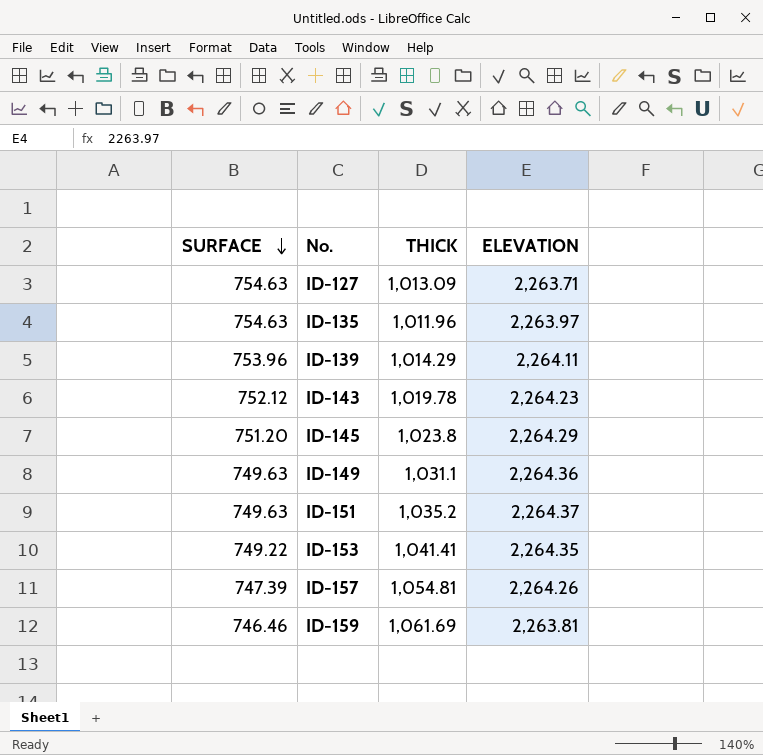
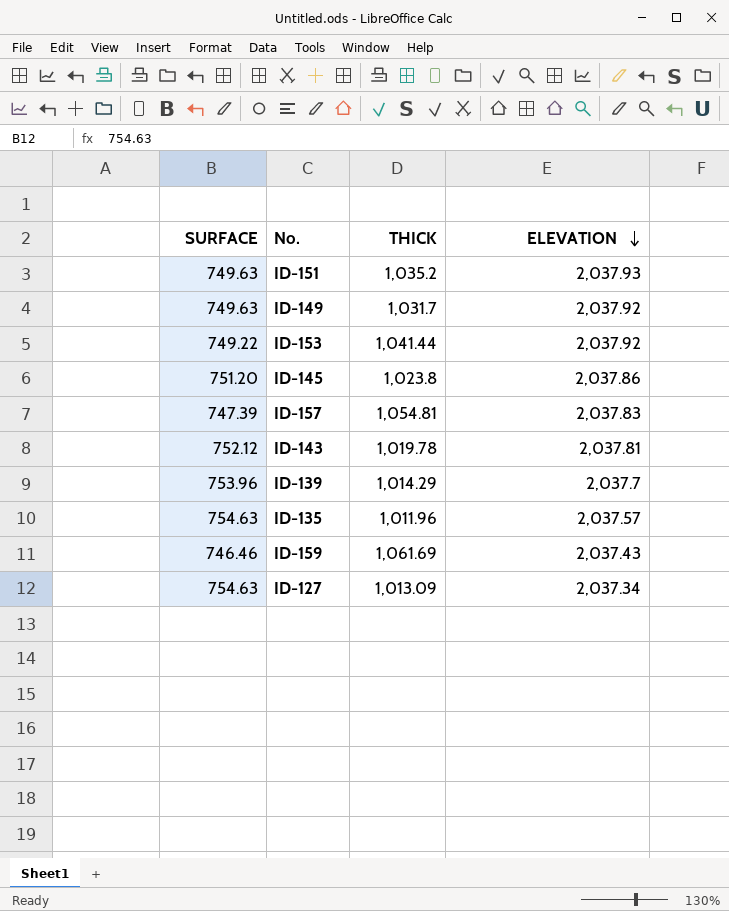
row order: SURFACE descending -> ELEVATION descending
ID-151 | ELEVATION: 2,264.37 -> 2,037.93
ID-149 | THICK: 1,031.1 -> 1,031.7
ID-149 | ELEVATION: 2,264.36 -> 2,037.92
ID-153 | THICK: 1,041.41 -> 1,041.44
ID-153 | ELEVATION: 2,264.35 -> 2,037.92
ID-145 | ELEVATION: 2,264.29 -> 2,037.86
ID-157 | ELEVATION: 2,264.26 -> 2,037.83
ID-143 | ELEVATION: 2,264.23 -> 2,037.81
ID-139 | ELEVATION: 2,264.11 -> 2,037.7
ID-135 | ELEVATION: 2,263.97 -> 2,037.57
ID-159 | ELEVATION: 2,263.81 -> 2,037.43
ID-127 | ELEVATION: 2,263.71 -> 2,037.34

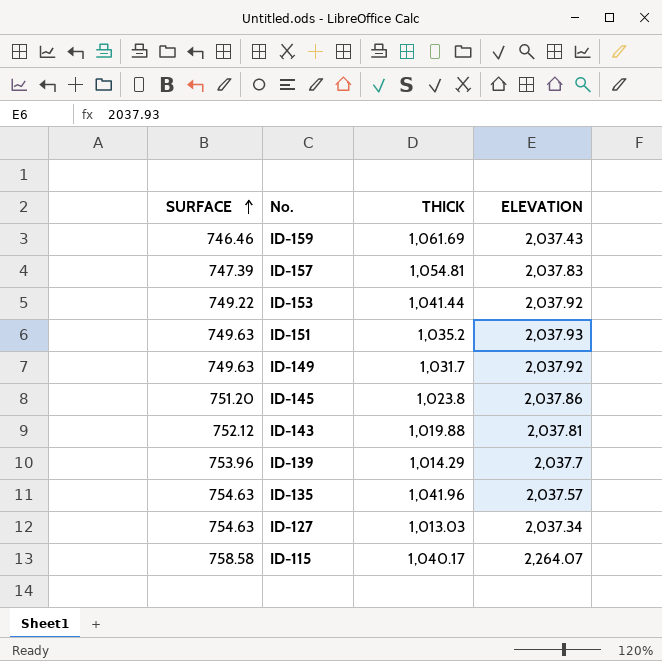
row order: ELEVATION descending -> SURFACE ascending
ID-143 | THICK: 1,019.78 -> 1,019.88
ID-135 | THICK: 1,011.96 -> 1,041.96
ID-127 | THICK: 1,013.09 -> 1,013.03
row ID-115: none -> 758.58 | 1,040.17 | 2,264.07

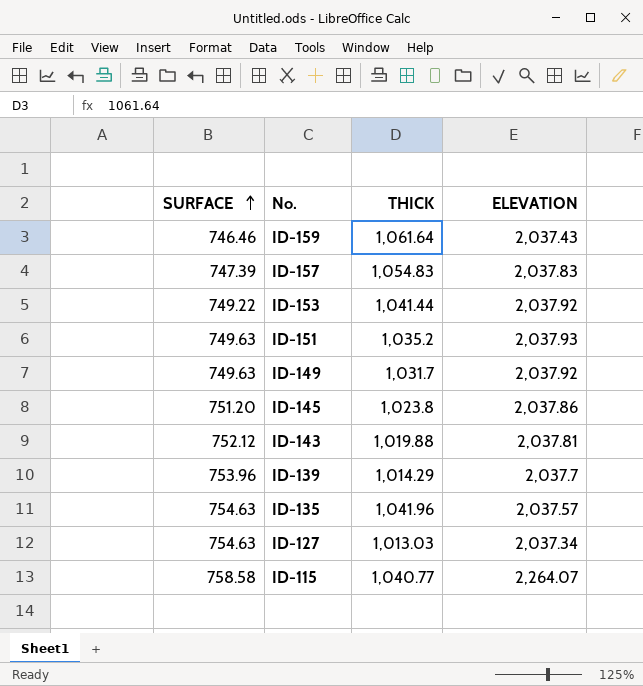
ID-159 | THICK: 1,061.69 -> 1,061.64
ID-157 | THICK: 1,054.81 -> 1,054.83
ID-115 | THICK: 1,040.17 -> 1,040.77

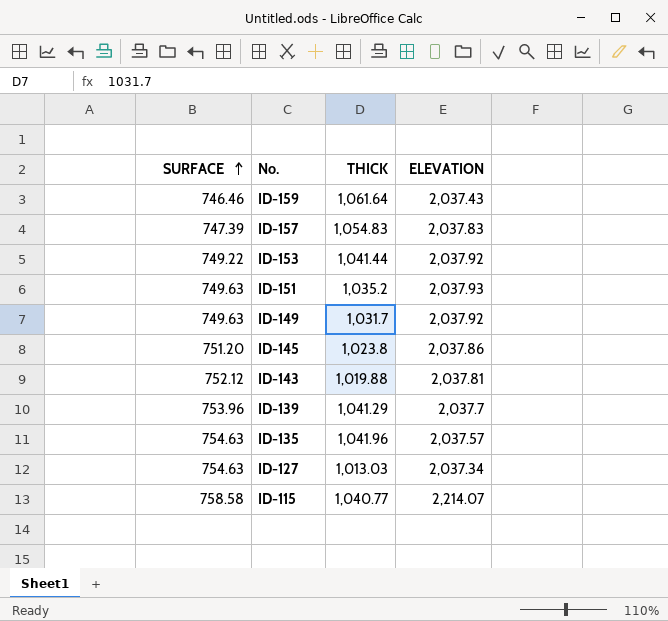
ID-139 | THICK: 1,014.29 -> 1,041.29
ID-115 | ELEVATION: 2,264.07 -> 2,214.07

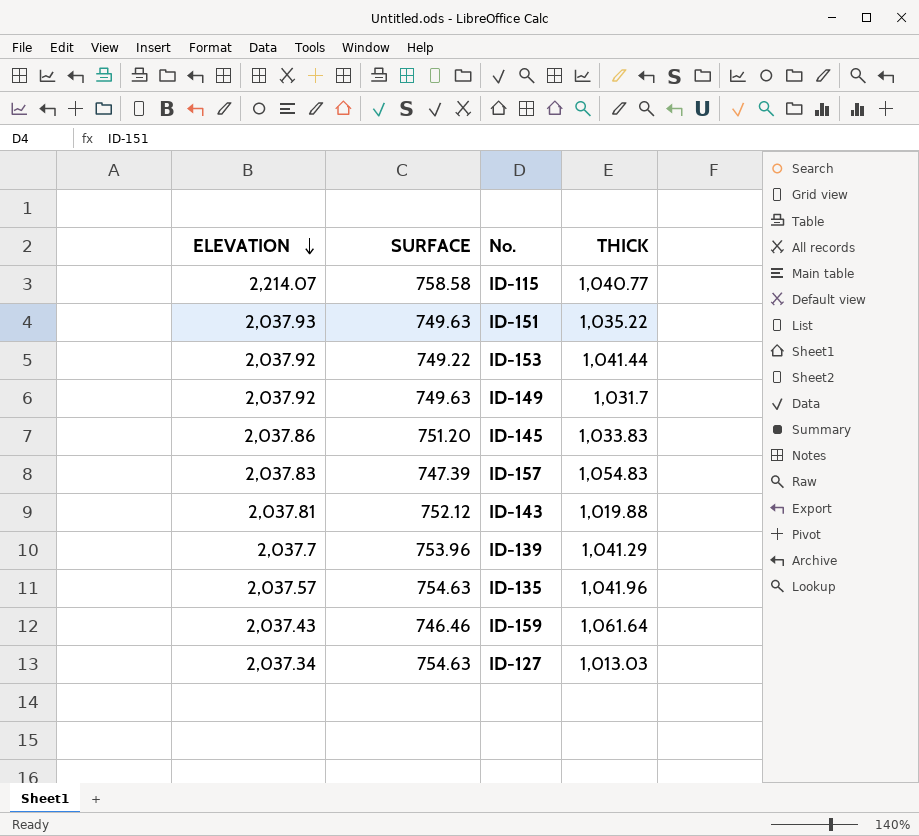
row order: SURFACE ascending -> ELEVATION descending
column ELEVATION | position: 4 -> 1
ID-151 | THICK: 1,035.2 -> 1,035.22
ID-145 | THICK: 1,023.8 -> 1,033.83

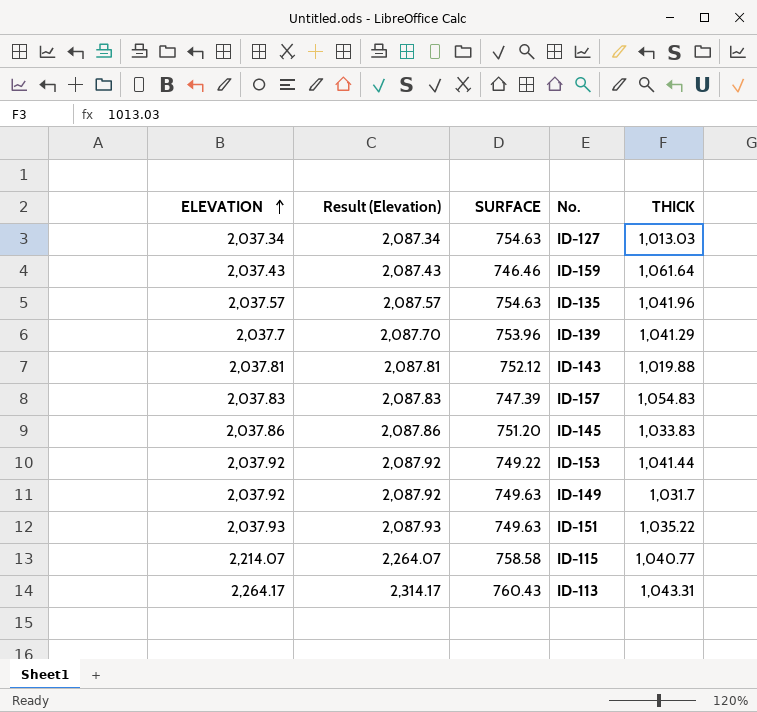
row order: ELEVATION descending -> ELEVATION ascending
column Result (Elevation) | formula: none -> [ELEVATION] + 50
row ID-113: none -> 2,264.17 | 2,314.17 | 760.43 | 1,043.31

